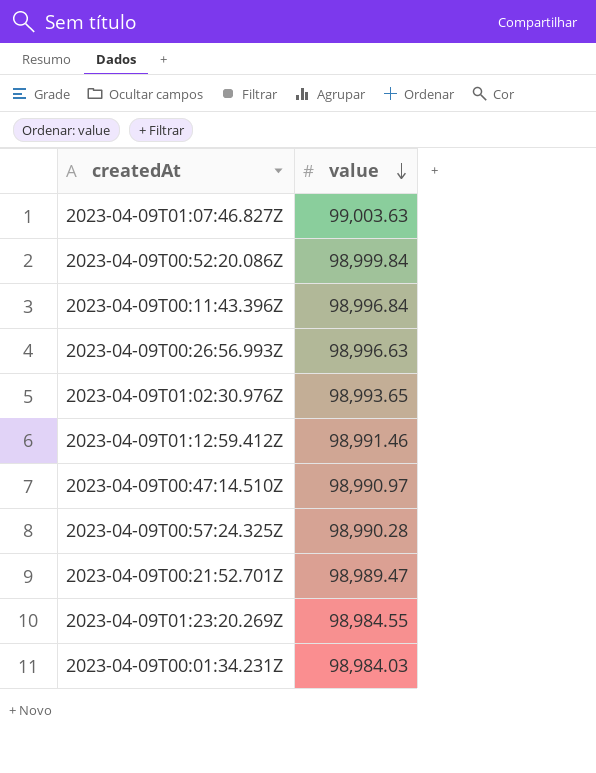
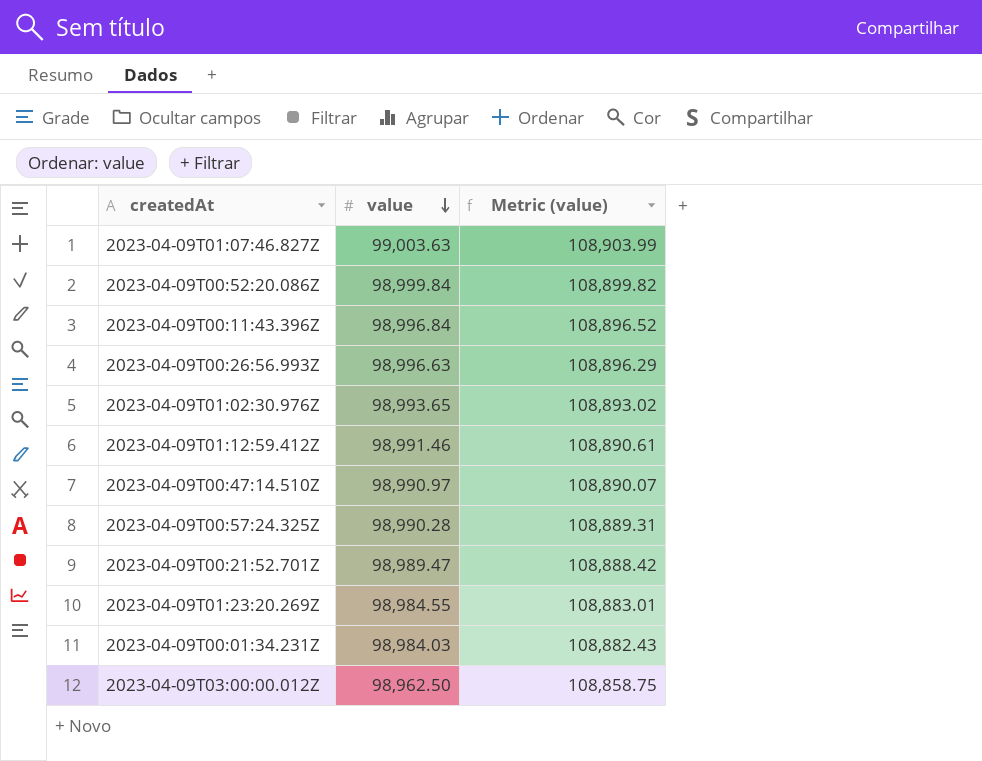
column Metric (value) | formula: none -> [value] * 1.1
row 2023-04-09T03:00:00.012Z: none -> 98,962.50 | 108,858.75

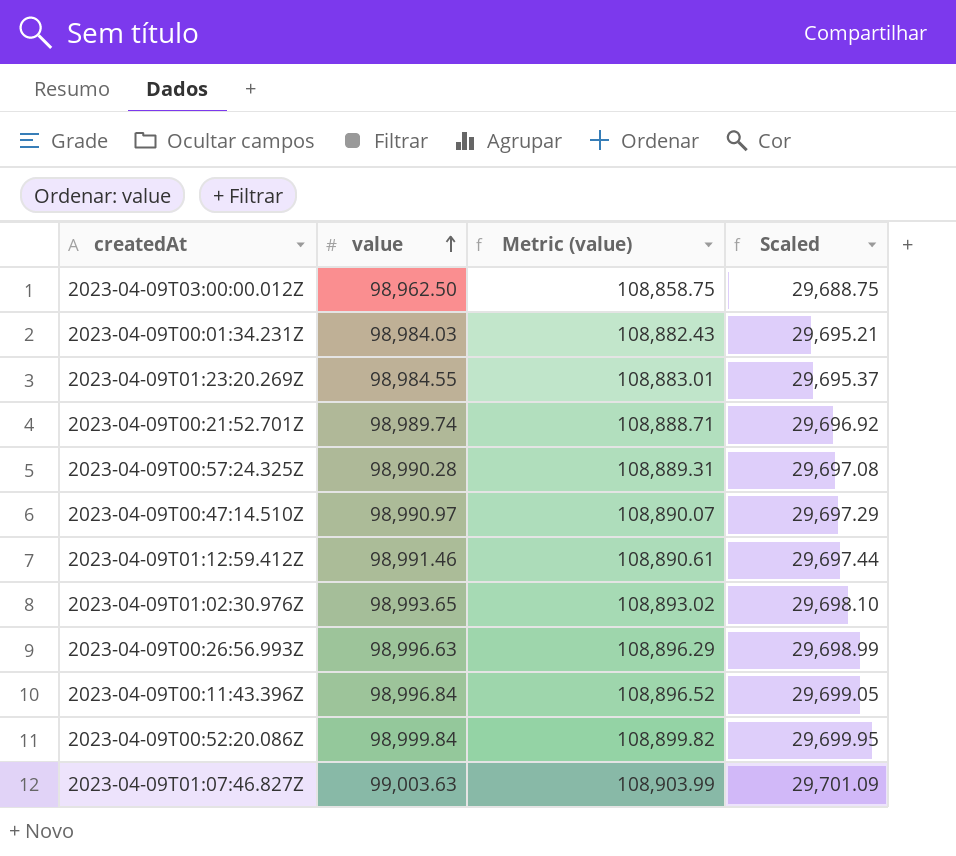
row order: value descending -> value ascending
column Scaled | formula: none -> [value] * 0.3
2023-04-09T00:21:52.701Z | value: 98,989.47 -> 98,989.74
2023-04-09T00:21:52.701Z | Metric (value): 108,888.42 -> 108,888.71

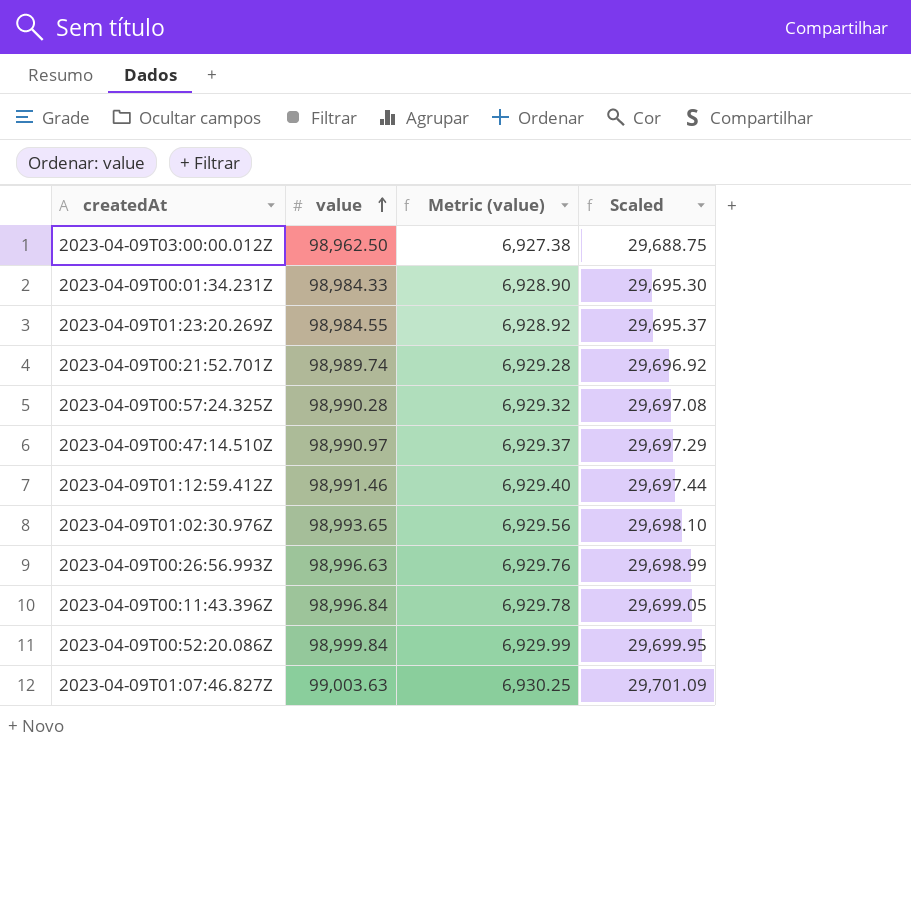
column Metric (value) | formula: [value] * 1.1 -> [value] * 0.07
2023-04-09T00:01:34.231Z | value: 98,984.03 -> 98,984.33
2023-04-09T00:01:34.231Z | Scaled: 29,695.21 -> 29,695.30

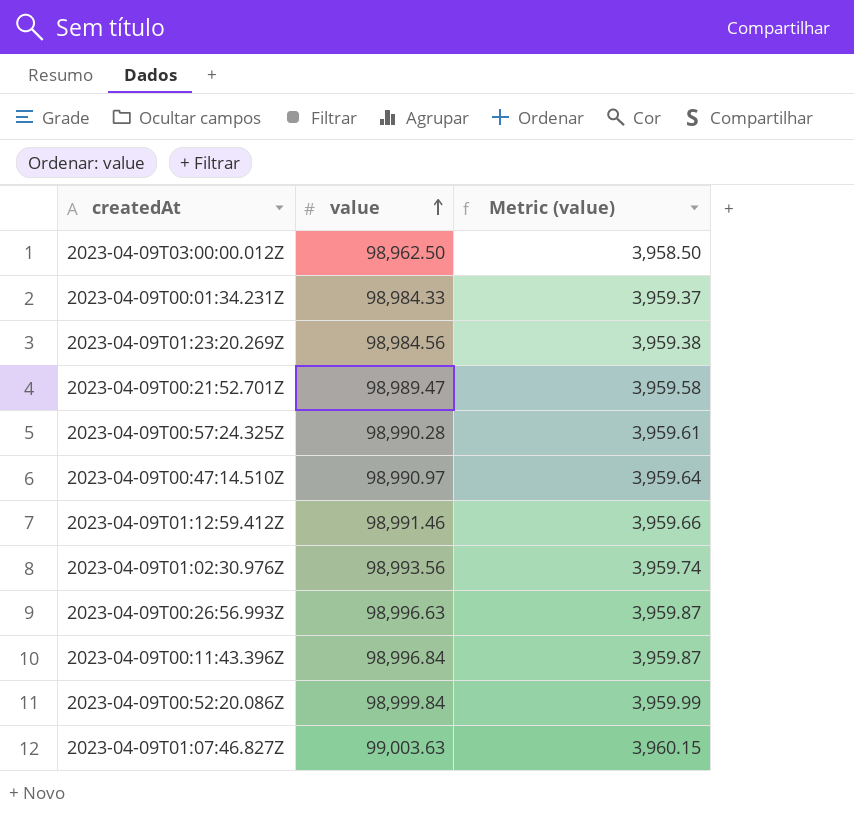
column Scaled | formula: [value] * 0.3 -> none
column Metric (value) | formula: [value] * 0.07 -> [value] * 0.04
2023-04-09T01:23:20.269Z | value: 98,984.55 -> 98,984.56
2023-04-09T00:21:52.701Z | value: 98,989.74 -> 98,989.47
2023-04-09T01:02:30.976Z | value: 98,993.65 -> 98,993.56

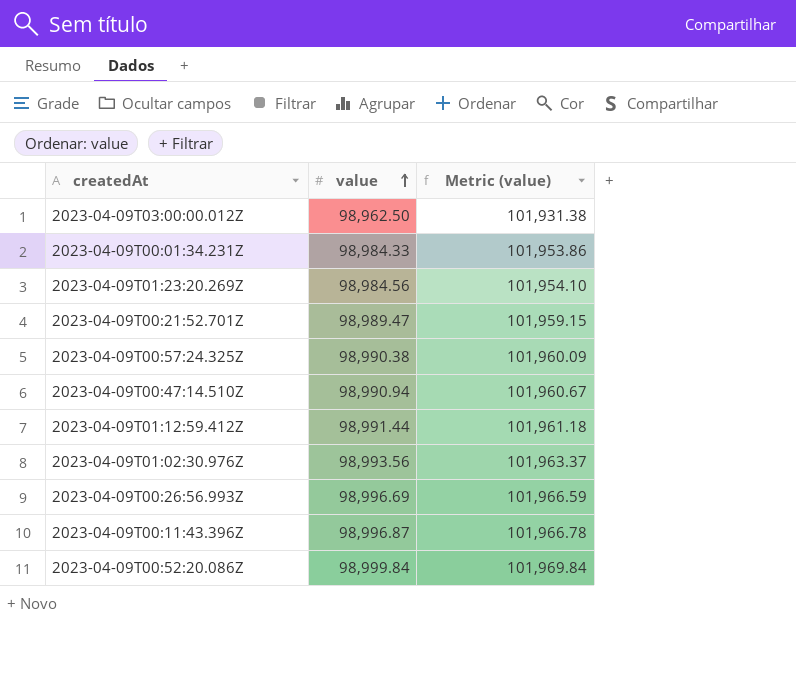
column Metric (value) | formula: [value] * 0.04 -> [value] * 1.03
row 2023-04-09T01:07:46.827Z: 99,003.63 | 3,960.15 -> none
2023-04-09T00:57:24.325Z | value: 98,990.28 -> 98,990.38
2023-04-09T00:47:14.510Z | value: 98,990.97 -> 98,990.94
2023-04-09T01:12:59.412Z | value: 98,991.46 -> 98,991.44
2023-04-09T00:26:56.993Z | value: 98,996.63 -> 98,996.69
2023-04-09T00:11:43.396Z | value: 98,996.84 -> 98,996.87

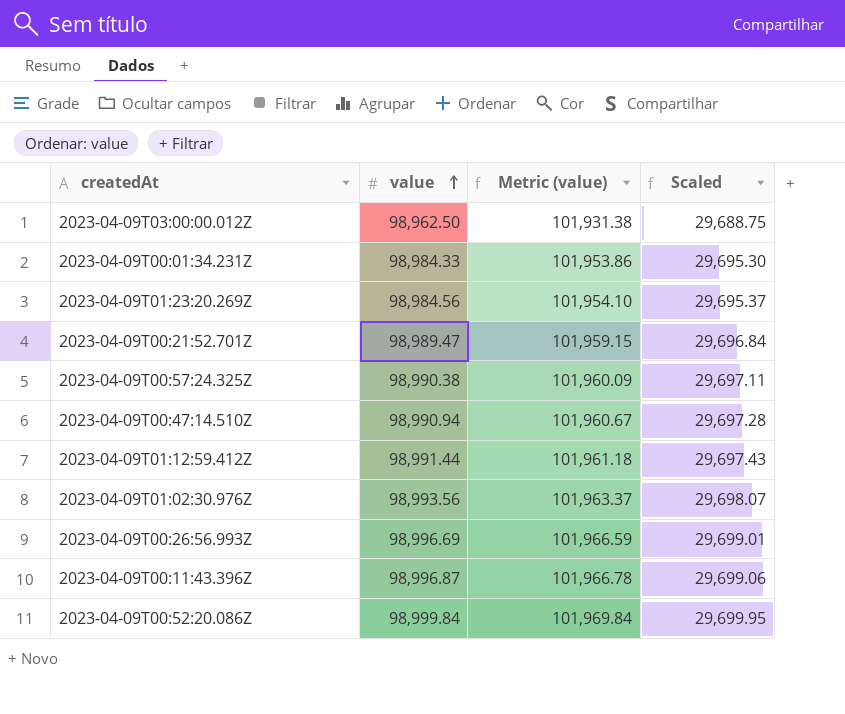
column Scaled | formula: none -> [value] * 0.3

